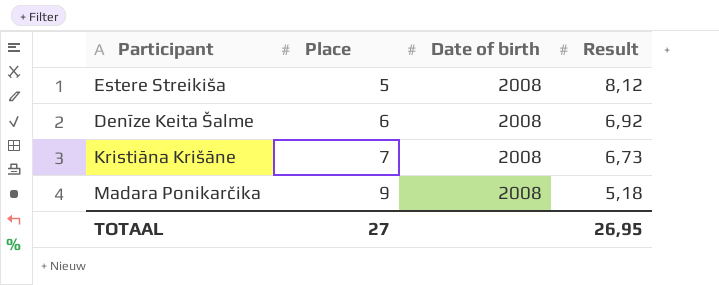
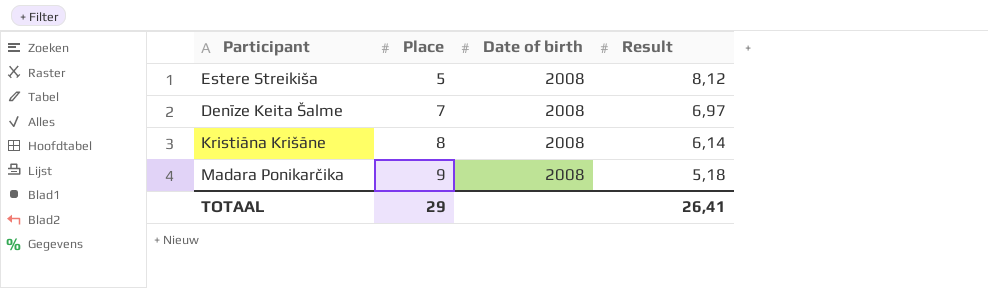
Denīze Keita Šalme | Place: 6 -> 7
Denīze Keita Šalme | Result: 6,92 -> 6,97
Kristiāna Krišāne | Place: 7 -> 8
Kristiāna Krišāne | Result: 6,73 -> 6,14
TOTAAL | Place: 27 -> 29
TOTAAL | Result: 26,95 -> 26,41

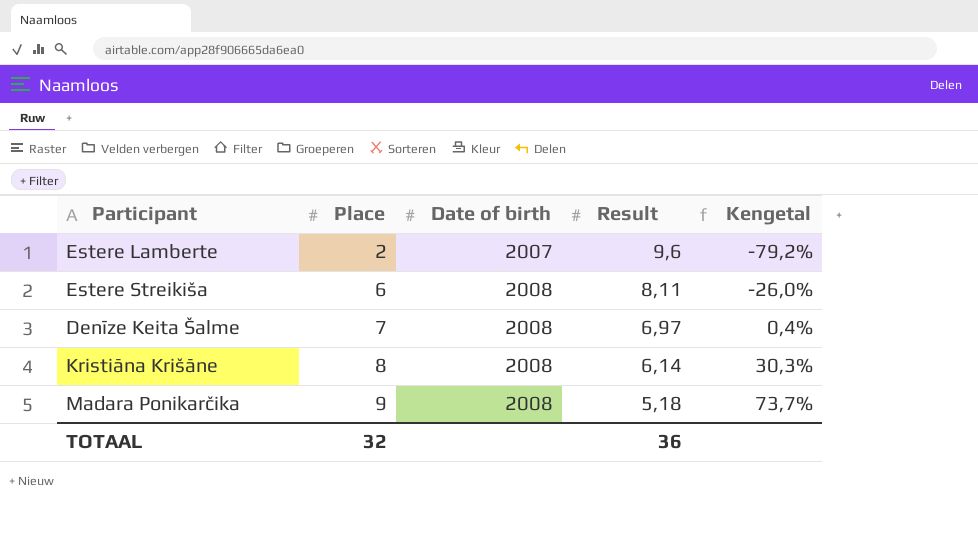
column Kengetal | formula: none -> ([Place] - [Result]) / [Result]
row Estere Lamberte: none -> 2 | 2007 | 9,6 | -79,2%
Estere Streikiša | Place: 5 -> 6
Estere Streikiša | Result: 8,12 -> 8,11
TOTAAL | Place: 29 -> 32
TOTAAL | Result: 26,41 -> 36

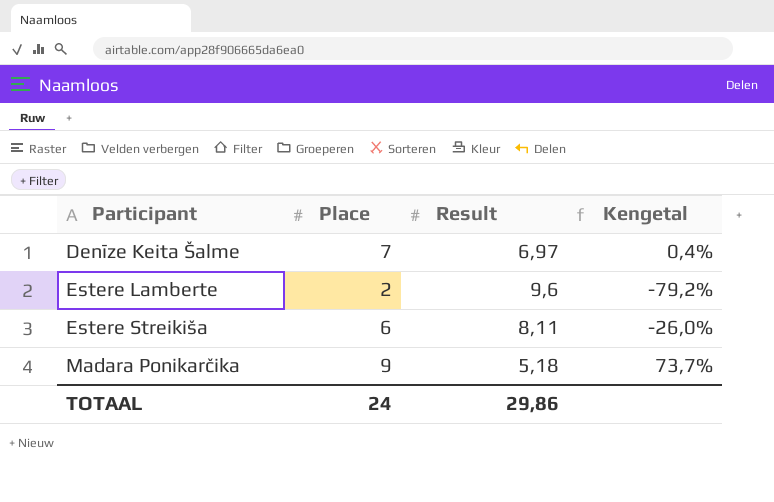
row order: Place ascending -> Participant ascending
column Date of birth | position: 3 -> none
row Kristiāna Krišāne: 8 | 2008 | 6,14 | 30,3% -> none
TOTAAL | Place: 32 -> 24
TOTAAL | Result: 36 -> 29,86

